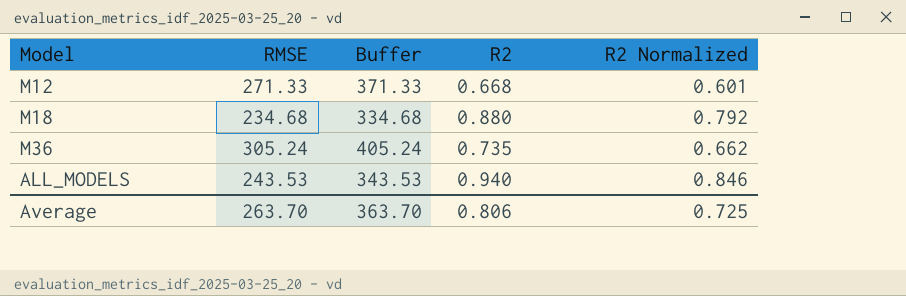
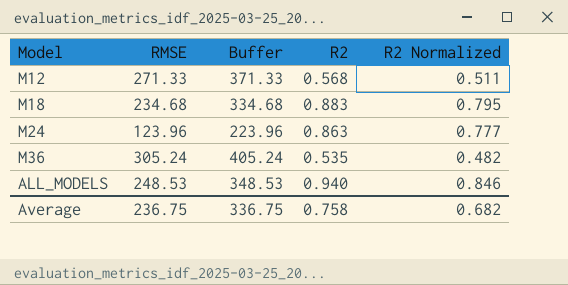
M12 | R2: 0.668 -> 0.568
M12 | R2 Normalized: 0.601 -> 0.511
M18 | R2: 0.880 -> 0.883
M18 | R2 Normalized: 0.792 -> 0.795
row M24: none -> 123.96 | 223.96 | 0.863 | 0.777
M36 | R2: 0.735 -> 0.535
M36 | R2 Normalized: 0.662 -> 0.482
ALL_MODELS | RMSE: 243.53 -> 248.53
ALL_MODELS | Buffer: 343.53 -> 348.53
Average | RMSE: 263.70 -> 236.75
Average | Buffer: 363.70 -> 336.75
Average | R2: 0.806 -> 0.758
Average | R2 Normalized: 0.725 -> 0.682

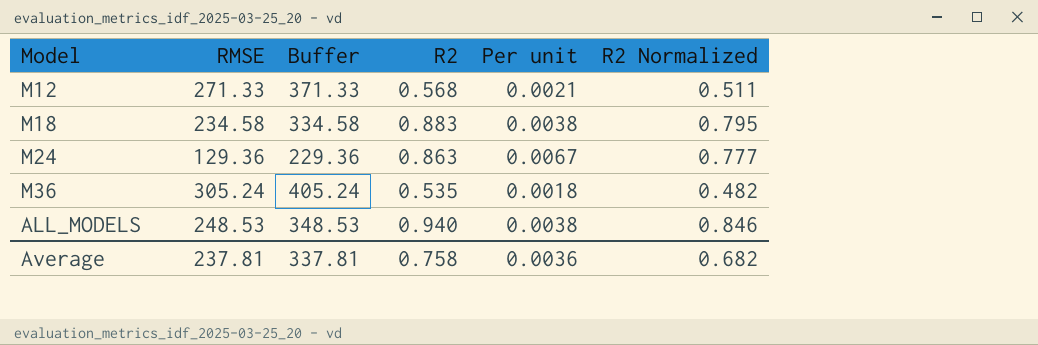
column Per unit | formula: none -> [R2] / [RMSE]
M18 | RMSE: 234.68 -> 234.58
M18 | Buffer: 334.68 -> 334.58
M24 | RMSE: 123.96 -> 129.36
M24 | Buffer: 223.96 -> 229.36
Average | RMSE: 236.75 -> 237.81
Average | Buffer: 336.75 -> 337.81

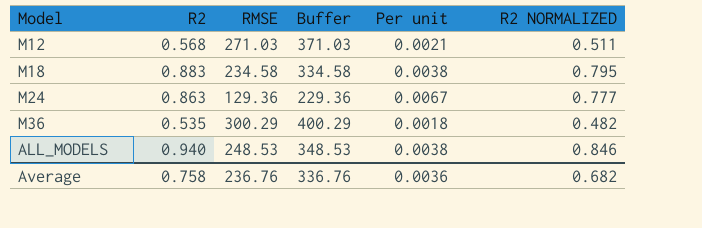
column R2 | position: 4 -> 2
column name: R2 Normalized -> R2 NORMALIZED
M12 | RMSE: 271.33 -> 271.03
M12 | Buffer: 371.33 -> 371.03
M36 | RMSE: 305.24 -> 300.29
M36 | Buffer: 405.24 -> 400.29
Average | RMSE: 237.81 -> 236.76
Average | Buffer: 337.81 -> 336.76

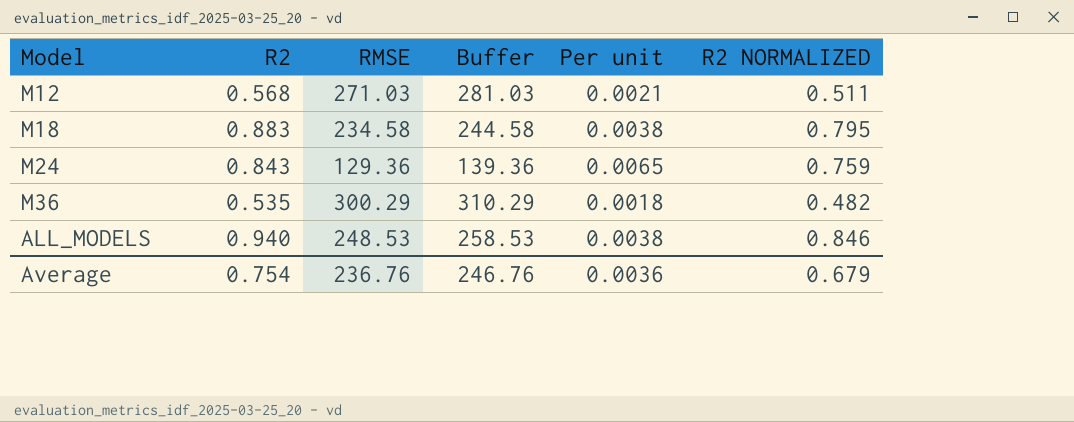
column Buffer | formula: [RMSE] + 100 -> [RMSE] + 10
M24 | R2: 0.863 -> 0.843
M24 | Per unit: 0.0067 -> 0.0065
M24 | R2 NORMALIZED: 0.777 -> 0.759
Average | R2: 0.758 -> 0.754
Average | Buffer: 336.76 -> 246.76
Average | R2 NORMALIZED: 0.682 -> 0.679

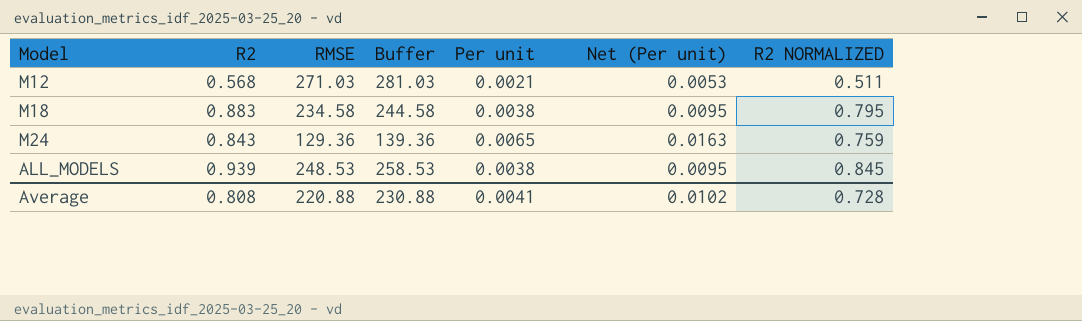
column Net (Per unit) | formula: none -> [Per unit] * 2.5
row M36: 0.535 | 300.29 | 310.29 | 0.0018 | 0.482 -> none
ALL_MODELS | R2: 0.940 -> 0.939
ALL_MODELS | R2 NORMALIZED: 0.846 -> 0.845
Average | R2: 0.754 -> 0.808
Average | RMSE: 236.76 -> 220.88
Average | Buffer: 246.76 -> 230.88
Average | Per unit: 0.0036 -> 0.0041
Average | R2 NORMALIZED: 0.679 -> 0.728

